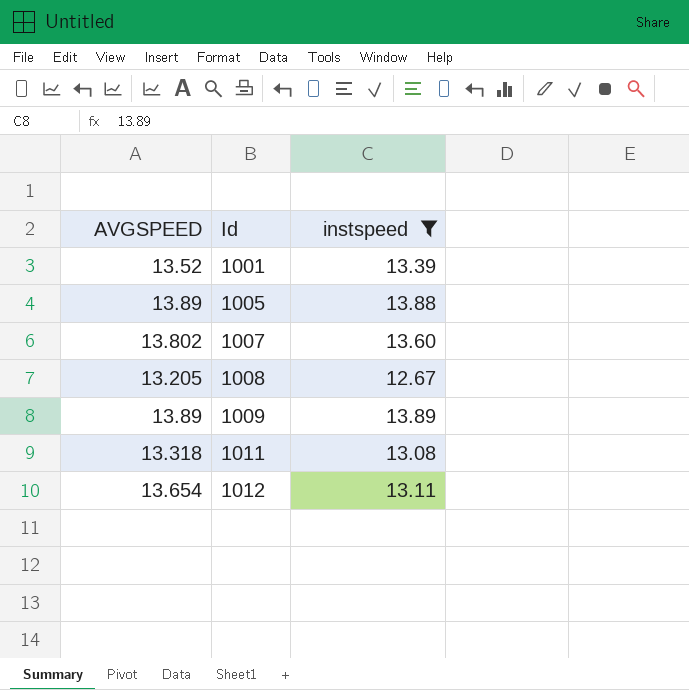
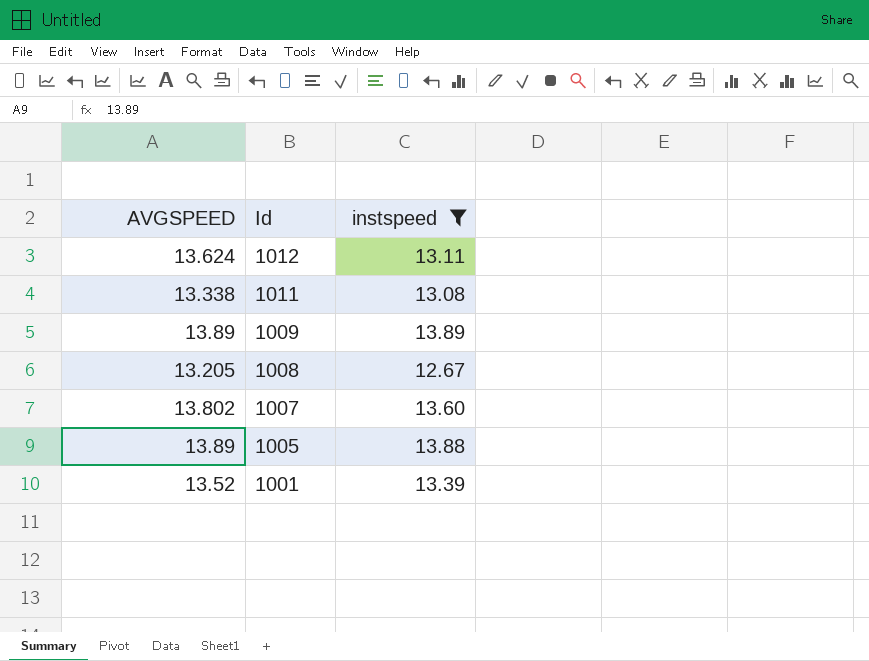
row order: Id ascending -> Id descending
1012 | AVGSPEED: 13.654 -> 13.624
1011 | AVGSPEED: 13.318 -> 13.338

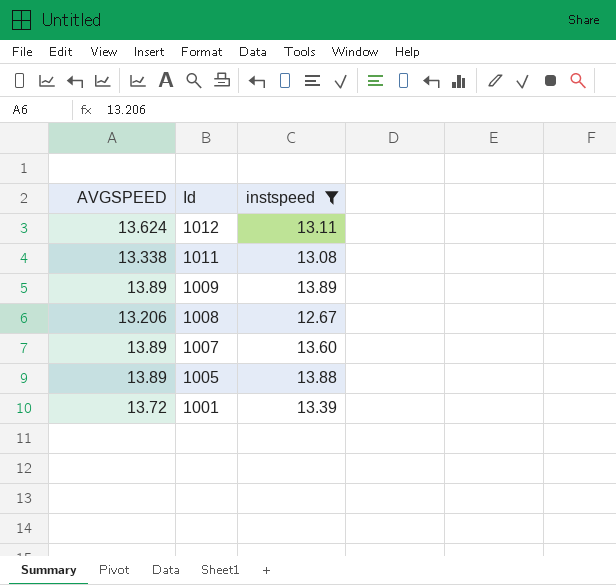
1008 | AVGSPEED: 13.205 -> 13.206
1007 | AVGSPEED: 13.802 -> 13.89
1001 | AVGSPEED: 13.52 -> 13.72

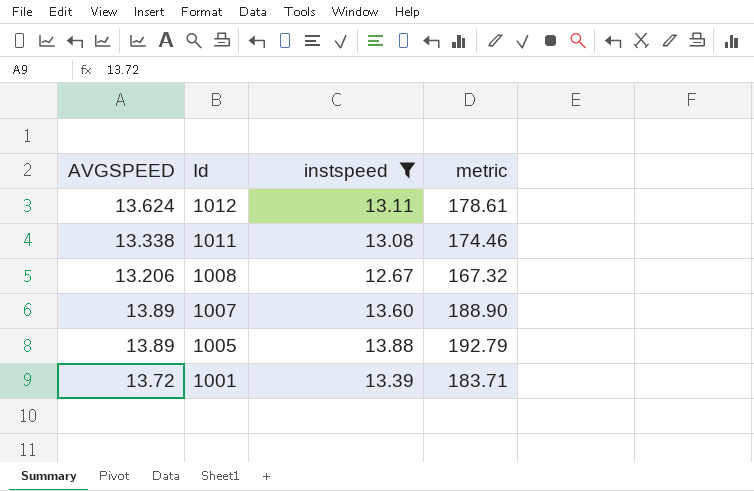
column metric | formula: none -> [AVGSPEED] * [instspeed]
row 1009: 13.89 | 13.89 -> none

